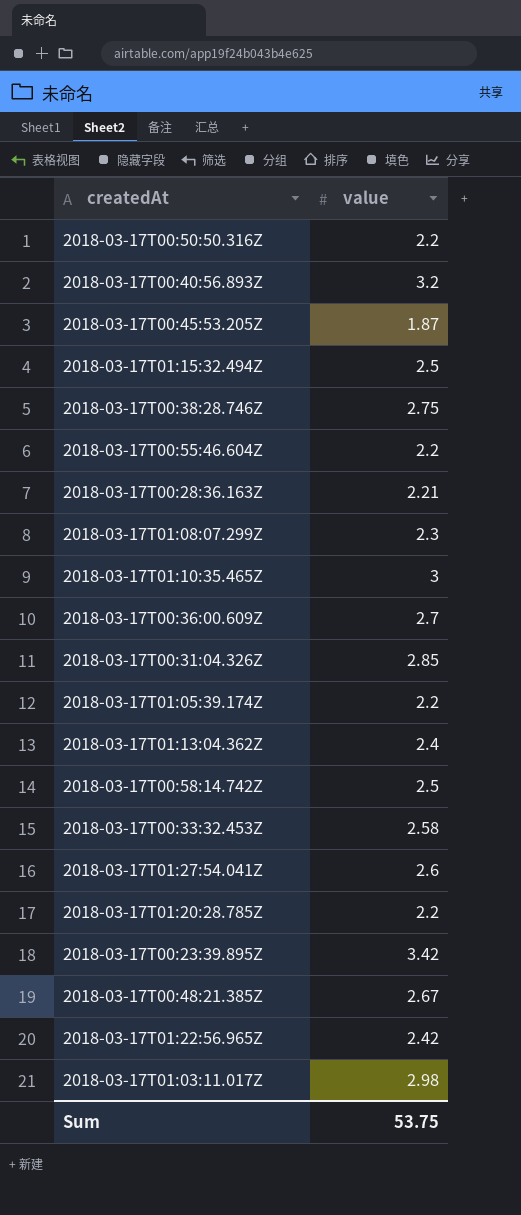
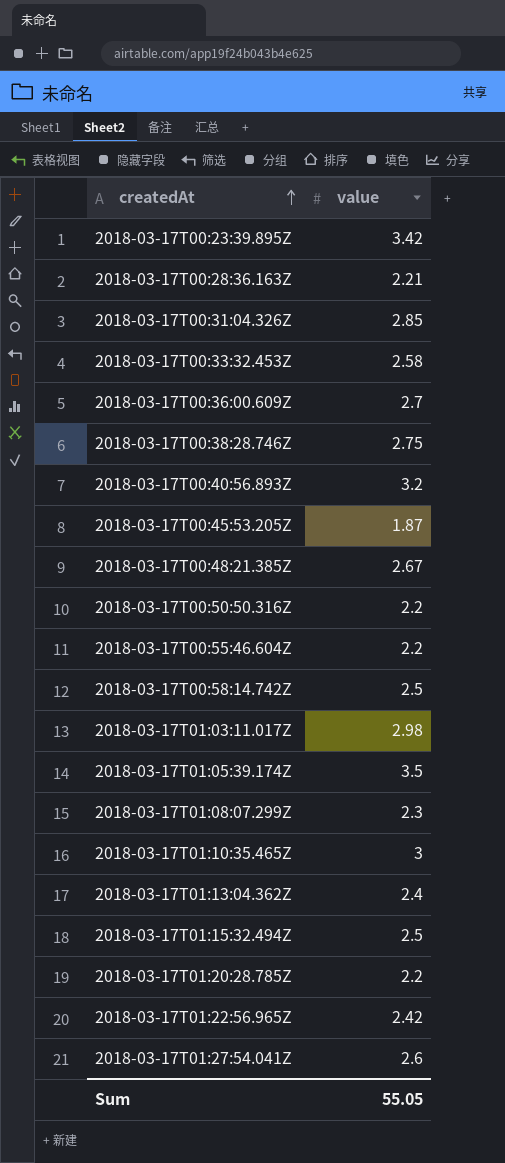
row order: none -> createdAt ascending
2018-03-17T01:05:39.174Z | value: 2.2 -> 3.5
Sum | value: 53.75 -> 55.05

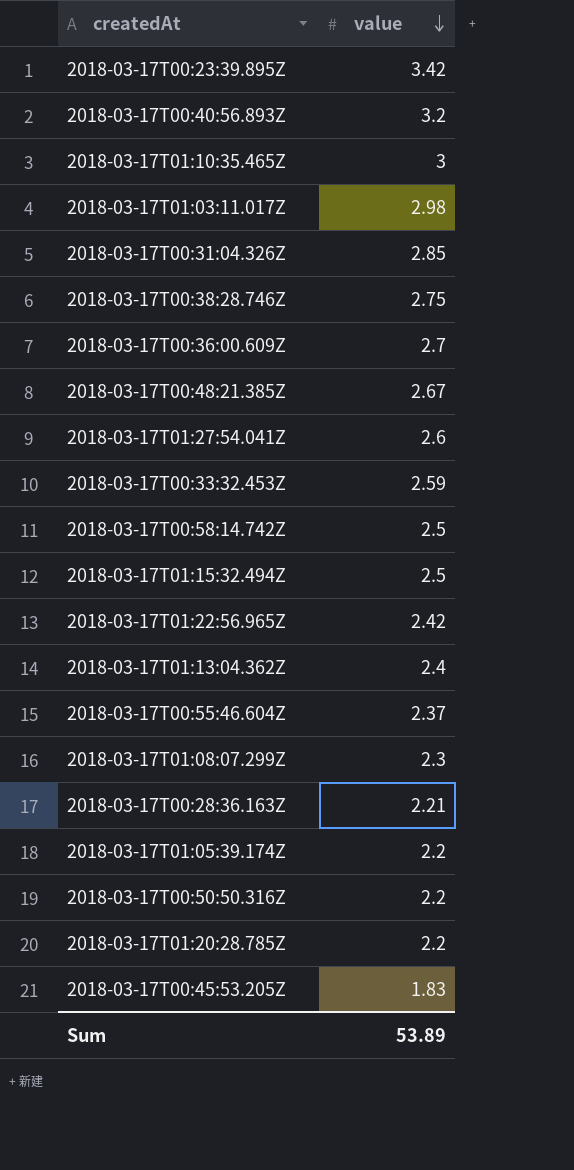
row order: createdAt ascending -> value descending
2018-03-17T00:33:32.453Z | value: 2.58 -> 2.59
2018-03-17T00:55:46.604Z | value: 2.2 -> 2.37
2018-03-17T01:05:39.174Z | value: 3.5 -> 2.2
2018-03-17T00:45:53.205Z | value: 1.87 -> 1.83
Sum | value: 55.05 -> 53.89

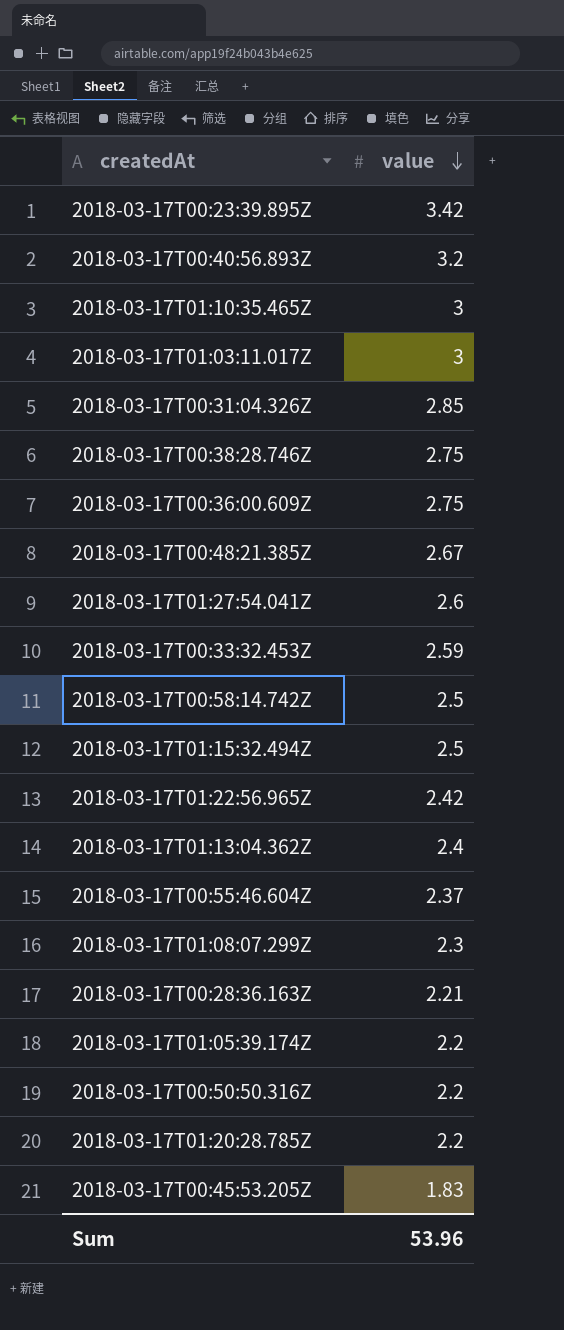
2018-03-17T01:03:11.017Z | value: 2.98 -> 3
2018-03-17T00:36:00.609Z | value: 2.7 -> 2.75
Sum | value: 53.89 -> 53.96

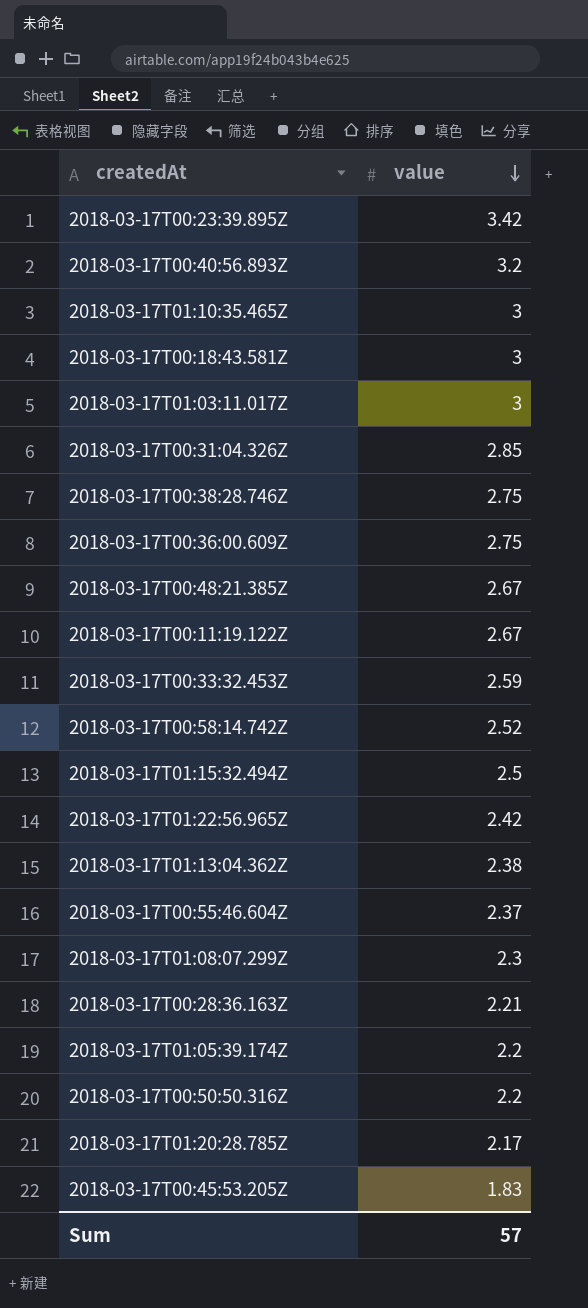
row 2018-03-17T01:27:54.041Z: 2.6 -> none
row 2018-03-17T00:18:43.581Z: none -> 3
row 2018-03-17T00:11:19.122Z: none -> 2.67
2018-03-17T00:58:14.742Z | value: 2.5 -> 2.52
2018-03-17T01:13:04.362Z | value: 2.4 -> 2.38
2018-03-17T01:20:28.785Z | value: 2.2 -> 2.17
Sum | value: 53.96 -> 57

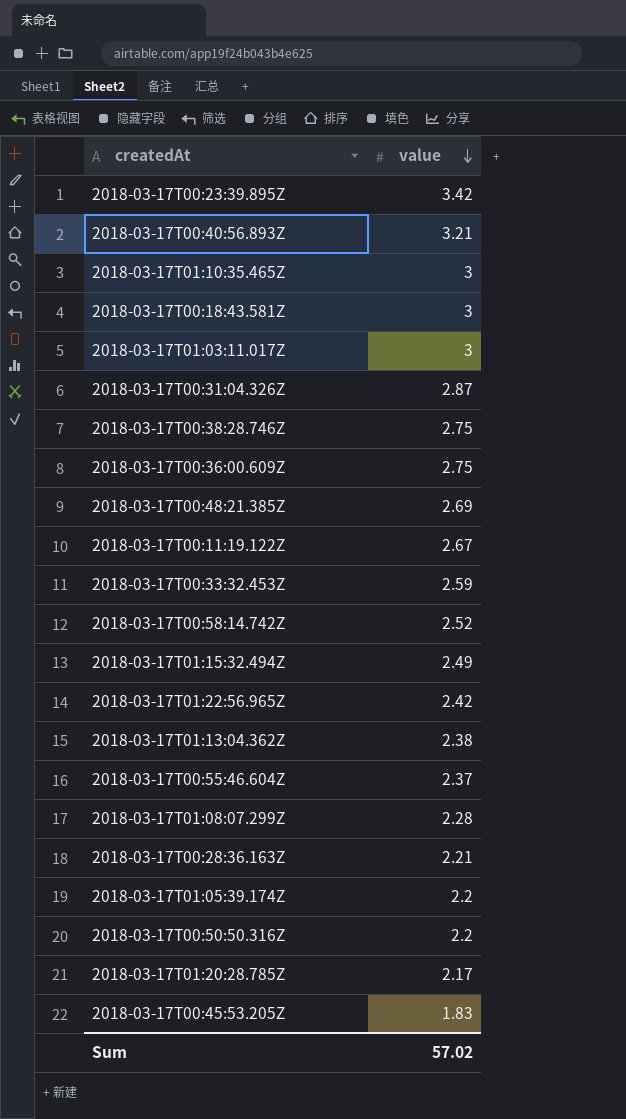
2018-03-17T00:40:56.893Z | value: 3.2 -> 3.21
2018-03-17T00:31:04.326Z | value: 2.85 -> 2.87
2018-03-17T00:48:21.385Z | value: 2.67 -> 2.69
2018-03-17T01:15:32.494Z | value: 2.5 -> 2.49
2018-03-17T01:08:07.299Z | value: 2.3 -> 2.28
Sum | value: 57 -> 57.02

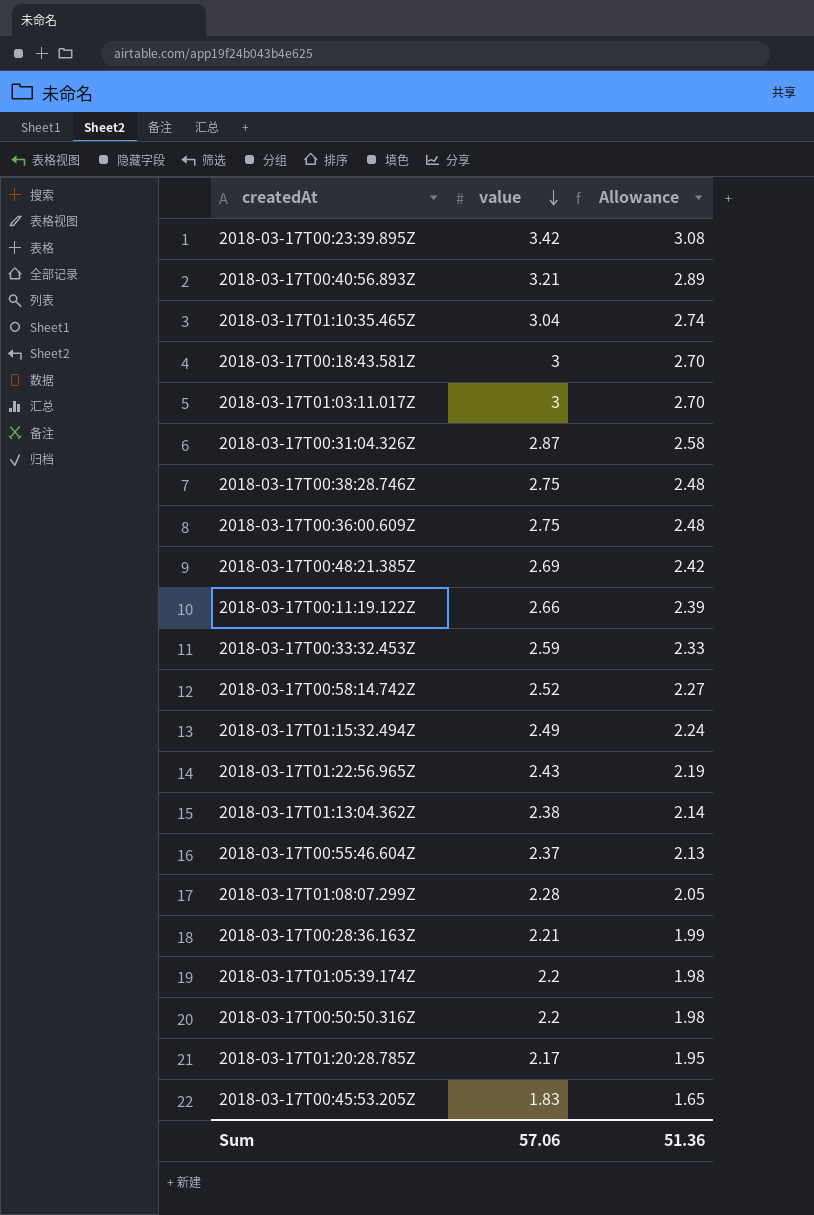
column Allowance | formula: none -> [value] * 0.9
2018-03-17T01:10:35.465Z | value: 3 -> 3.04
2018-03-17T00:11:19.122Z | value: 2.67 -> 2.66
2018-03-17T01:22:56.965Z | value: 2.42 -> 2.43
Sum | value: 57.02 -> 57.06

